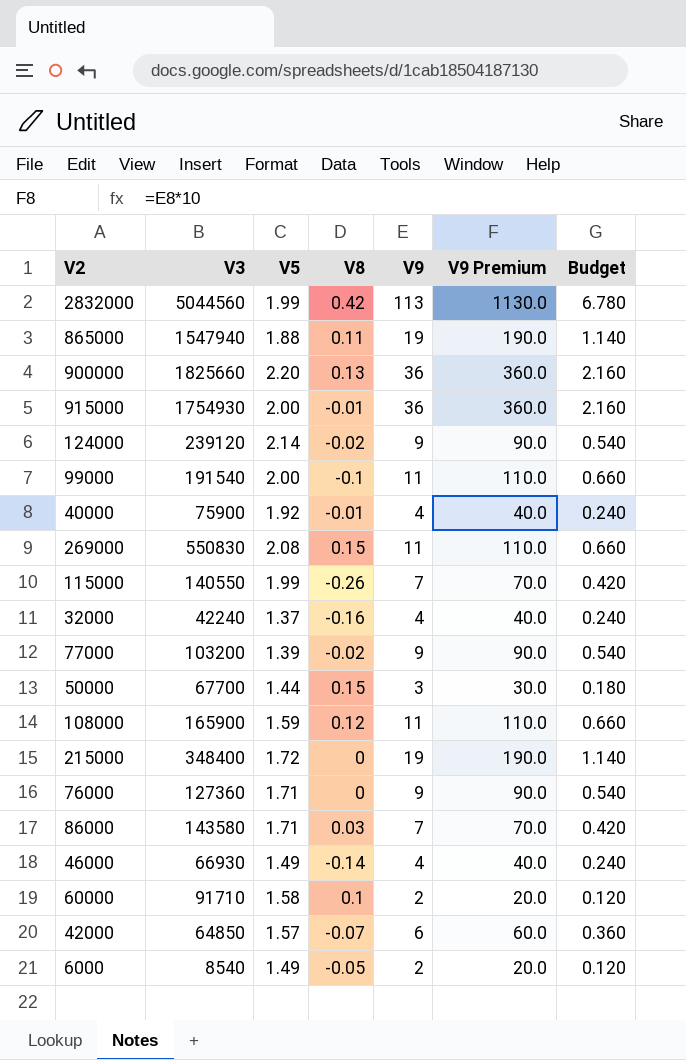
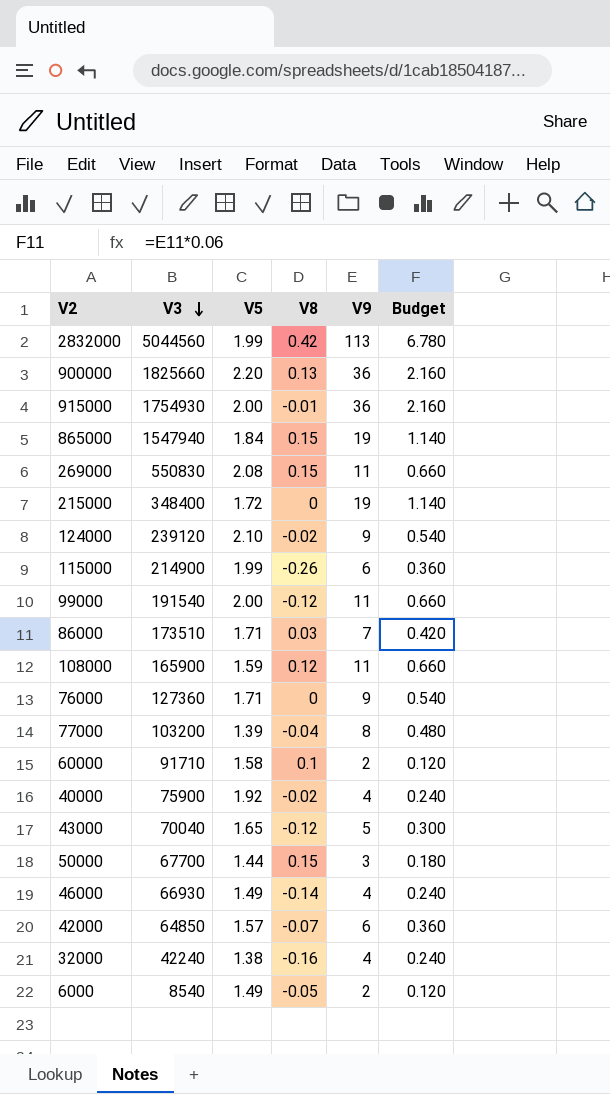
row order: none -> V3 descending
column V9 Premium | formula: [V9] * 10 -> none
865000 | V5: 1.88 -> 1.84
865000 | V8: 0.11 -> 0.15
124000 | V5: 2.14 -> 2.10
115000 | V3: 140550 -> 214900
115000 | V9: 7 -> 6
115000 | Budget: 0.420 -> 0.360
99000 | V8: -0.1 -> -0.12
86000 | V3: 143580 -> 173510
77000 | V8: -0.02 -> -0.04
77000 | V9: 9 -> 8
77000 | Budget: 0.540 -> 0.480
40000 | V8: -0.01 -> -0.02
row 43000: none -> 70040 | 1.65 | -0.12 | 5 | 0.300
32000 | V5: 1.37 -> 1.38

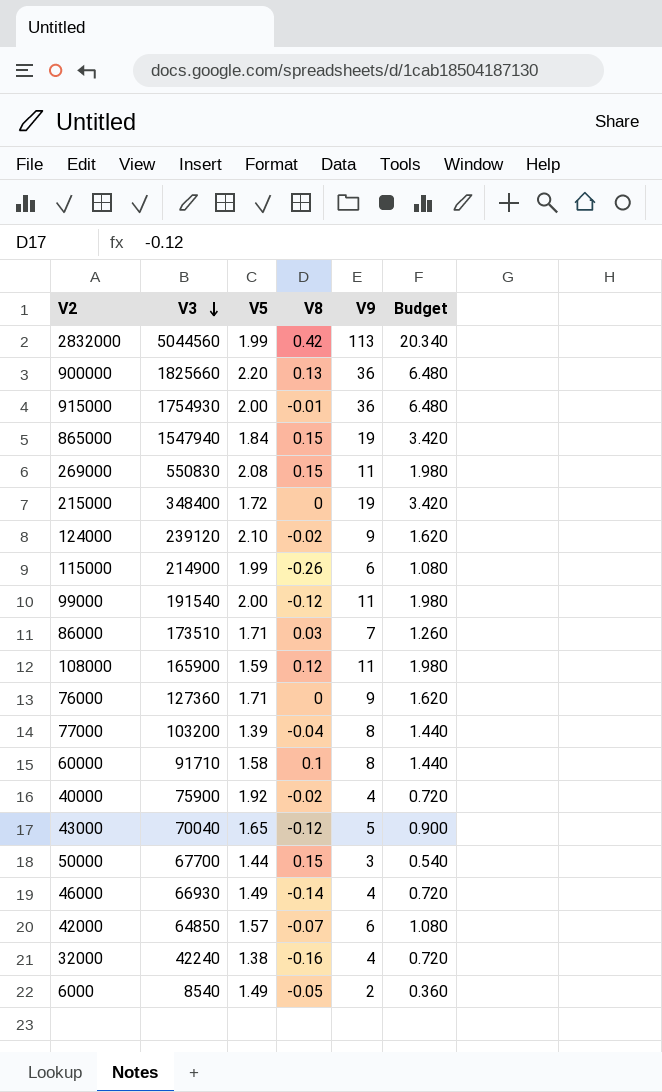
column Budget | formula: [V9] * 0.06 -> [V9] * 0.18
60000 | V9: 2 -> 8

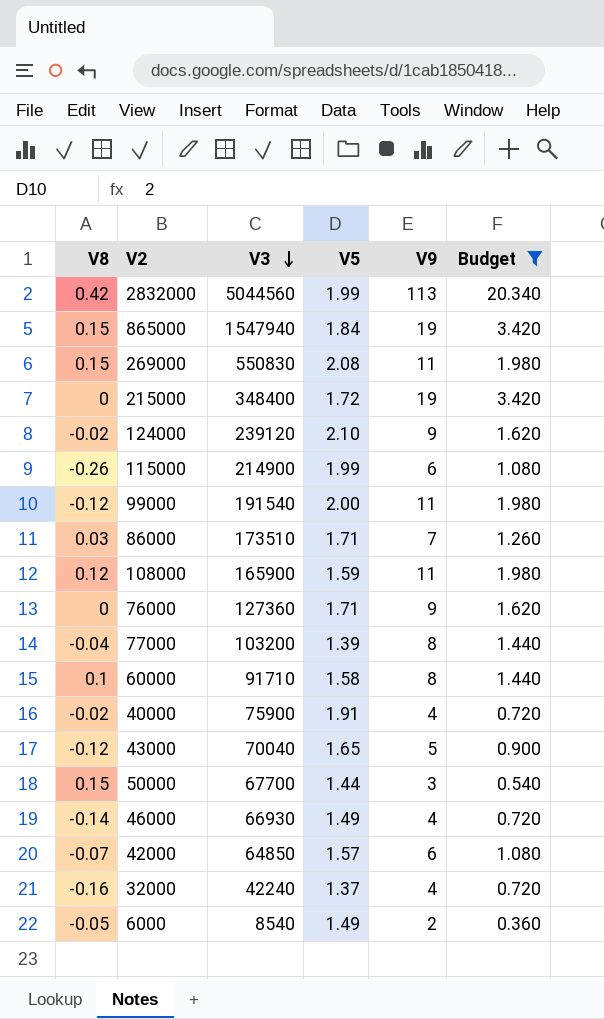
filter: none -> Budget != 6.480
column V8 | position: 4 -> 1
40000 | V5: 1.92 -> 1.91
32000 | V5: 1.38 -> 1.37

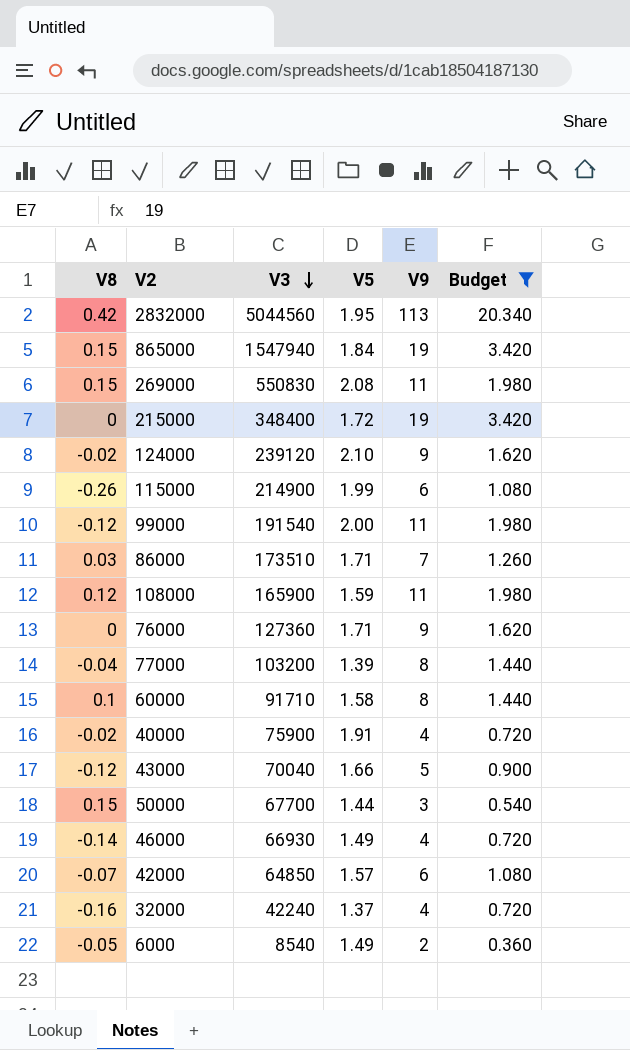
2832000 | V5: 1.99 -> 1.95
43000 | V5: 1.65 -> 1.66

